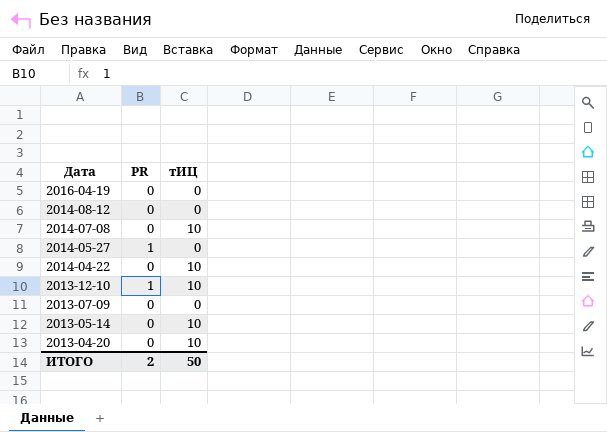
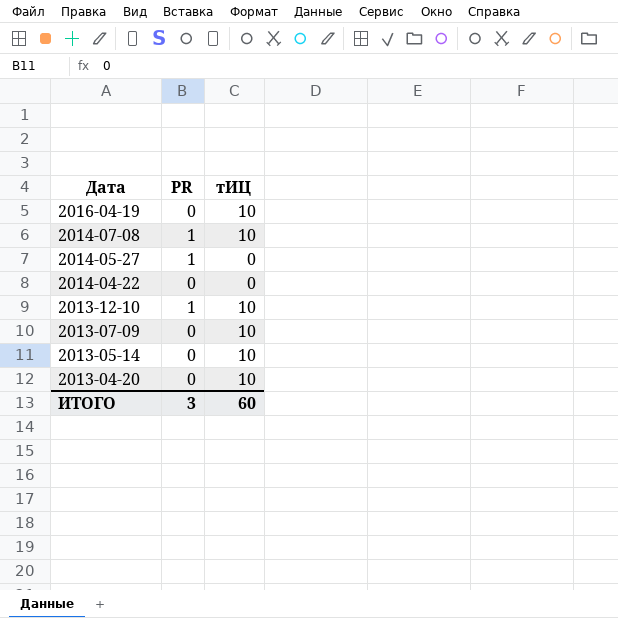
row 2014-08-12: 0 | 0 -> none
2016-04-19 | тИЦ: 0 -> 10
2014-07-08 | PR: 0 -> 1
2014-04-22 | тИЦ: 10 -> 0
2013-07-09 | тИЦ: 0 -> 10
ИТОГО | PR: 2 -> 3
ИТОГО | тИЦ: 50 -> 60

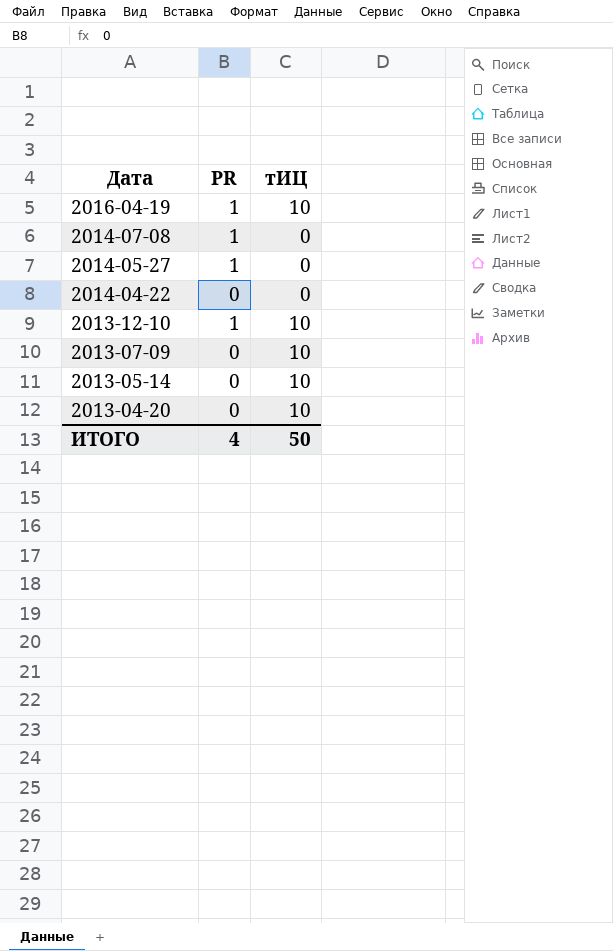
2016-04-19 | PR: 0 -> 1
2014-07-08 | тИЦ: 10 -> 0
ИТОГО | PR: 3 -> 4
ИТОГО | тИЦ: 60 -> 50

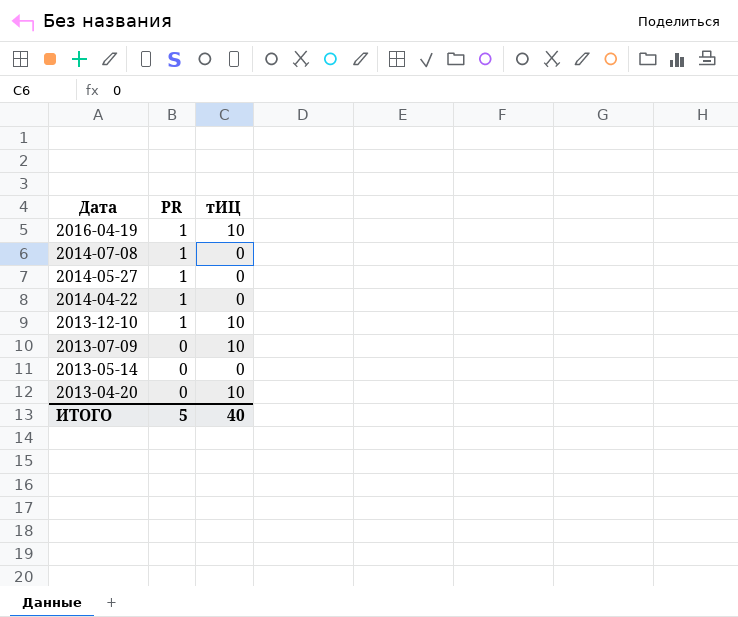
2014-04-22 | PR: 0 -> 1
2013-05-14 | тИЦ: 10 -> 0
ИТОГО | PR: 4 -> 5
ИТОГО | тИЦ: 50 -> 40

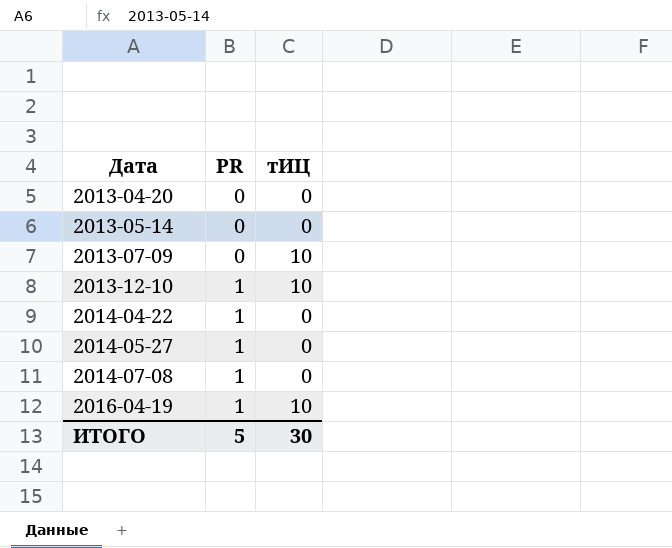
row order: Дата descending -> Дата ascending
2013-04-20 | тИЦ: 10 -> 0
ИТОГО | тИЦ: 40 -> 30

